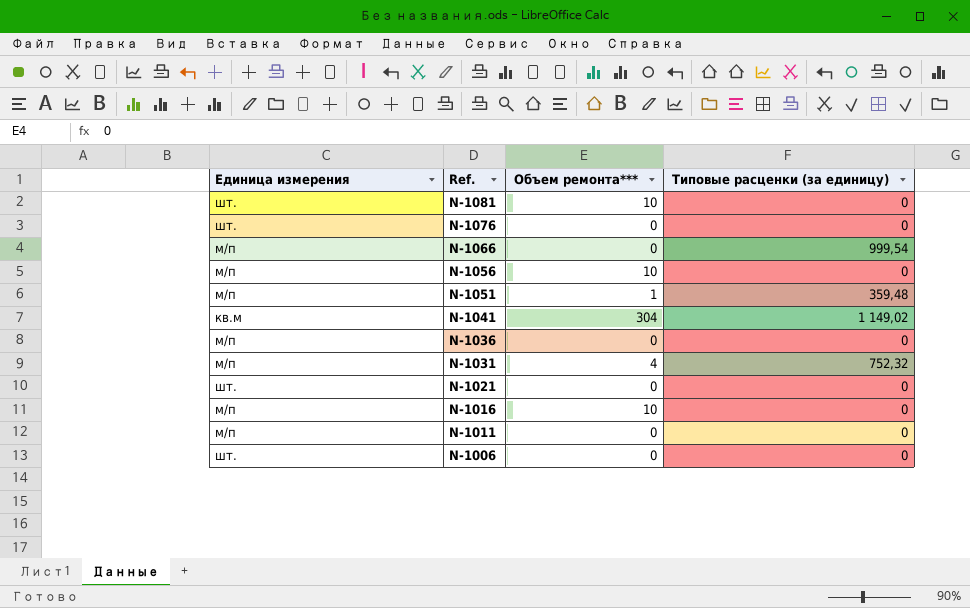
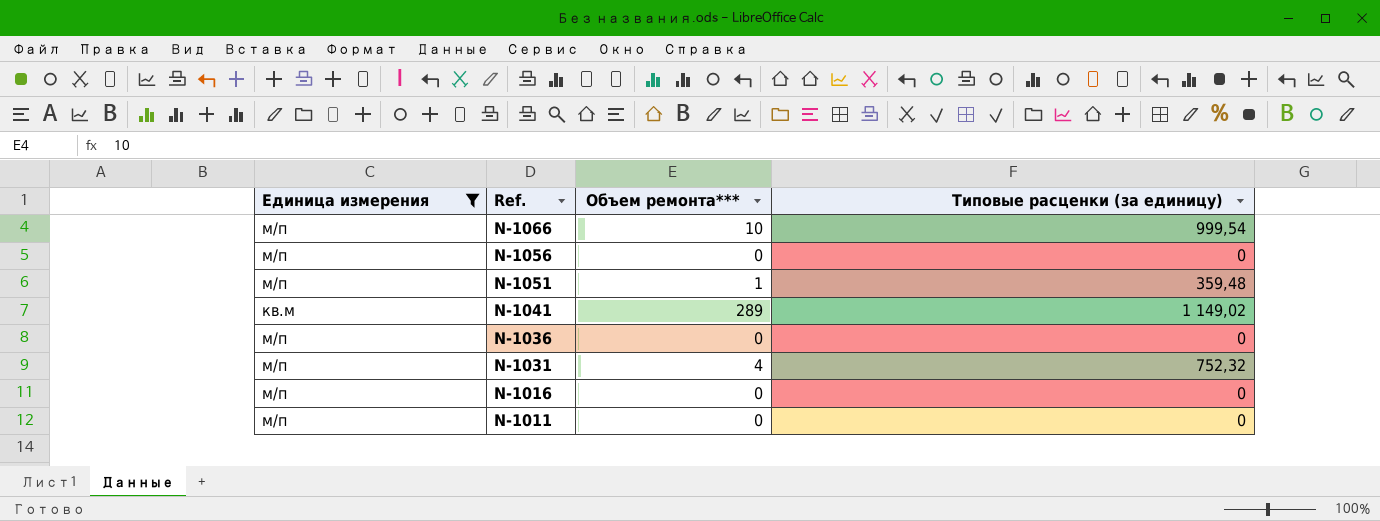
filter: none -> Единица измерения != шт.
N-1066 | Объем ремонта***: 0 -> 10
N-1056 | Объем ремонта***: 10 -> 0
N-1041 | Объем ремонта***: 304 -> 289
N-1016 | Объем ремонта***: 10 -> 0

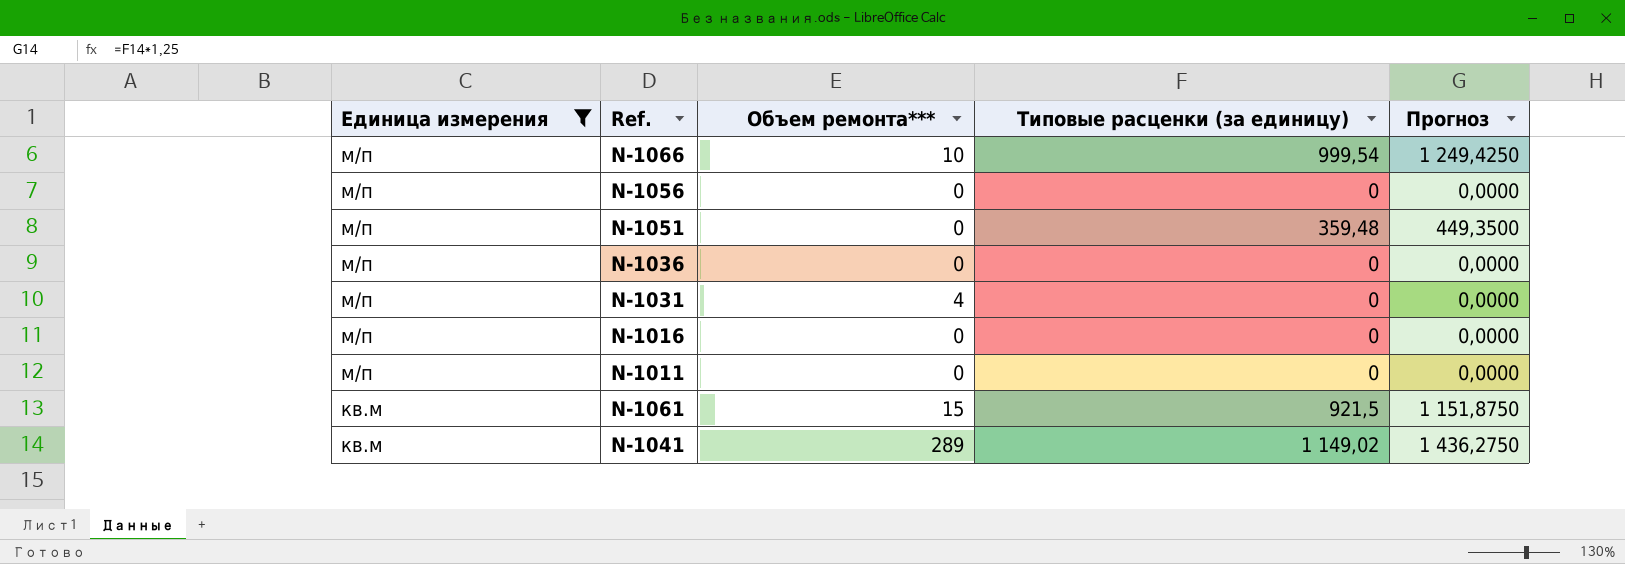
row order: Ref. descending -> Единица измерения descending
column Прогноз | formula: none -> [Типовые расценки (за единицу)] * 1,25
N-1051 | Объем ремонта***: 1 -> 0
N-1031 | Типовые расценки (за единицу): 752,32 -> 0
row N-1061: none -> кв.м | 15 | 921,5 | 1 151,8750

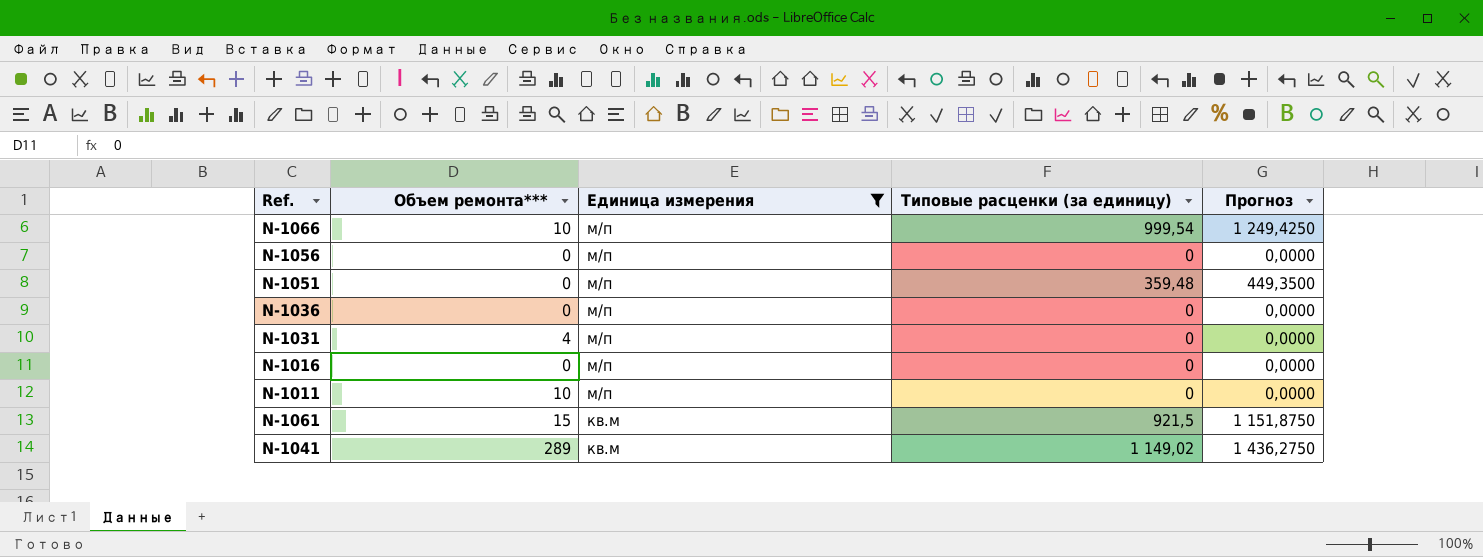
column Единица измерения | position: 1 -> 3
N-1011 | Объем ремонта***: 0 -> 10

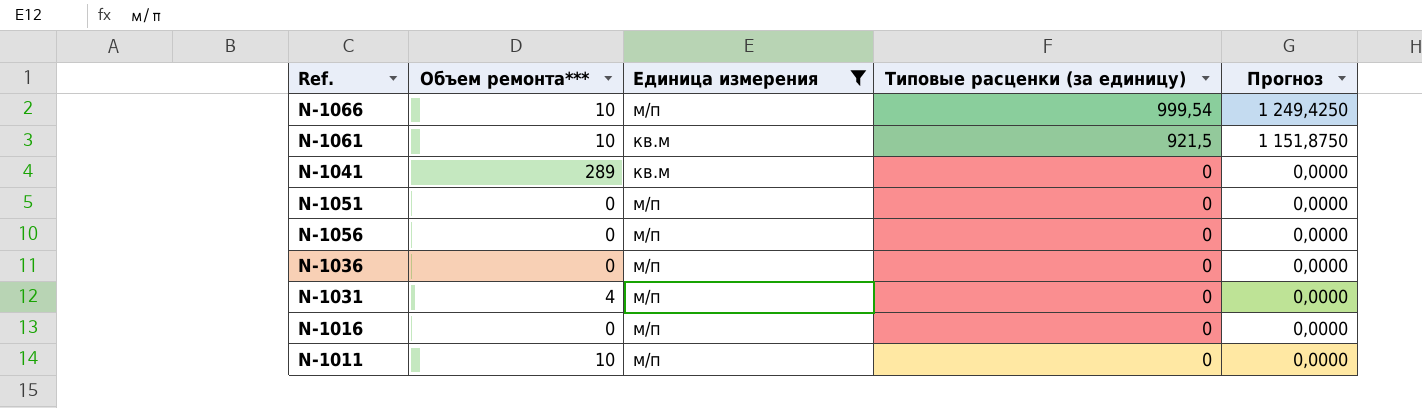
row order: Единица измерения descending -> Типовые расценки (за единицу) descending
N-1061 | Объем ремонта***: 15 -> 10
N-1041 | Типовые расценки (за единицу): 1 149,02 -> 0
N-1041 | Прогноз: 1 436,2750 -> 0,0000
N-1051 | Типовые расценки (за единицу): 359,48 -> 0
N-1051 | Прогноз: 449,3500 -> 0,0000

